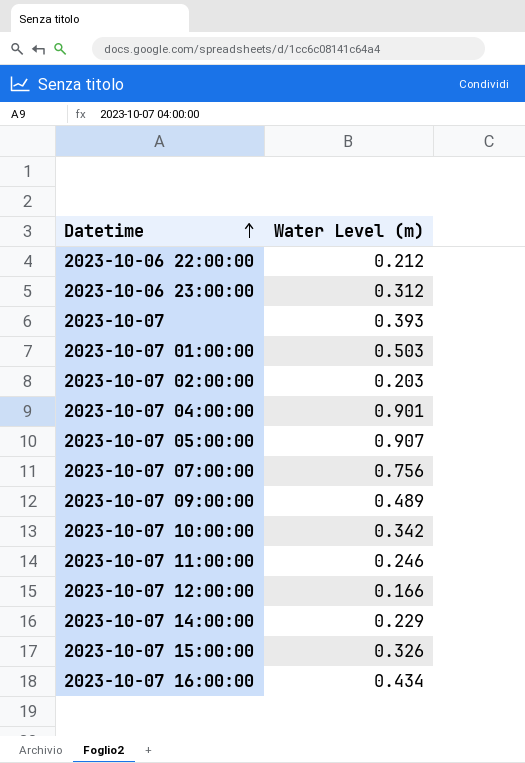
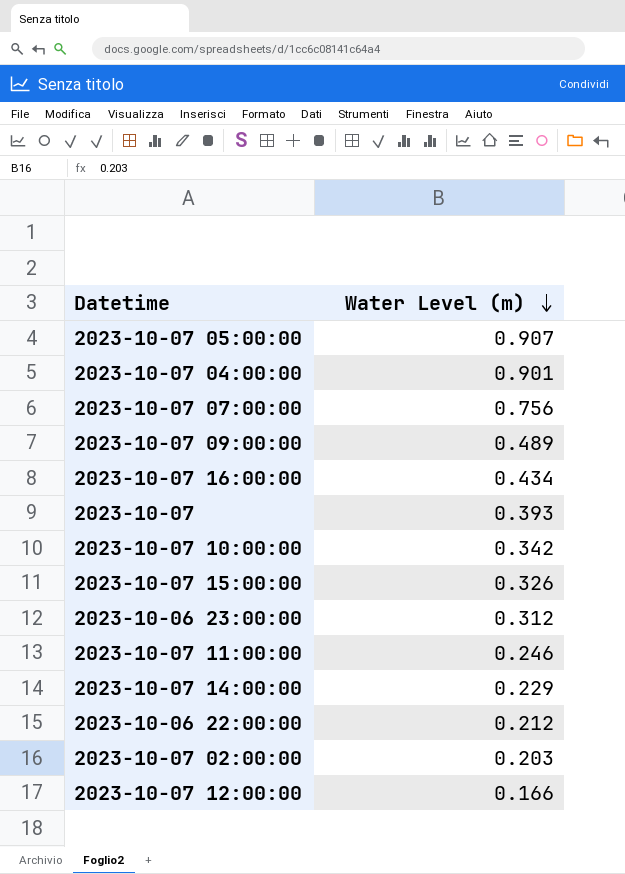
row order: Datetime ascending -> Water Level (m) descending
row 2023-10-07 01:00:00: 0.503 -> none

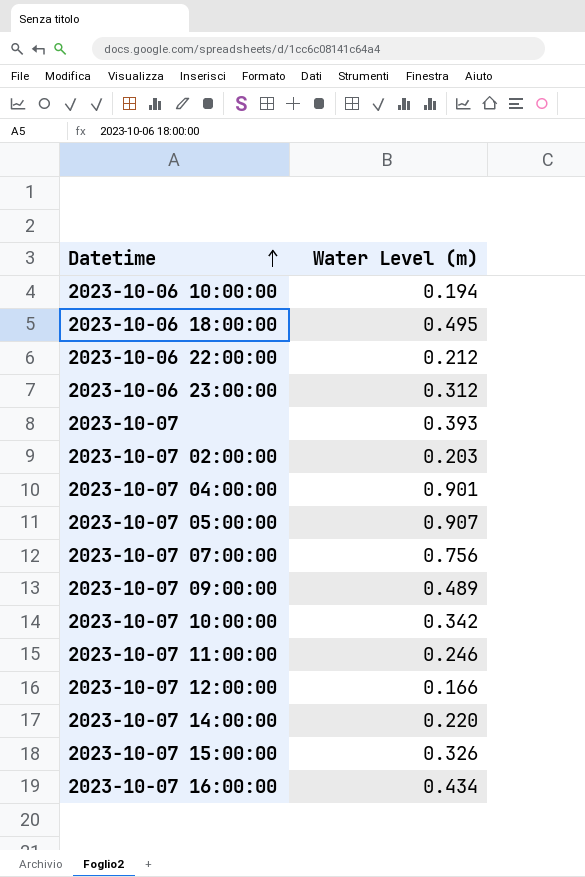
row order: Water Level (m) descending -> Datetime ascending
row 2023-10-06 10:00:00: none -> 0.194
row 2023-10-06 18:00:00: none -> 0.495
2023-10-07 14:00:00 | Water Level (m): 0.229 -> 0.220

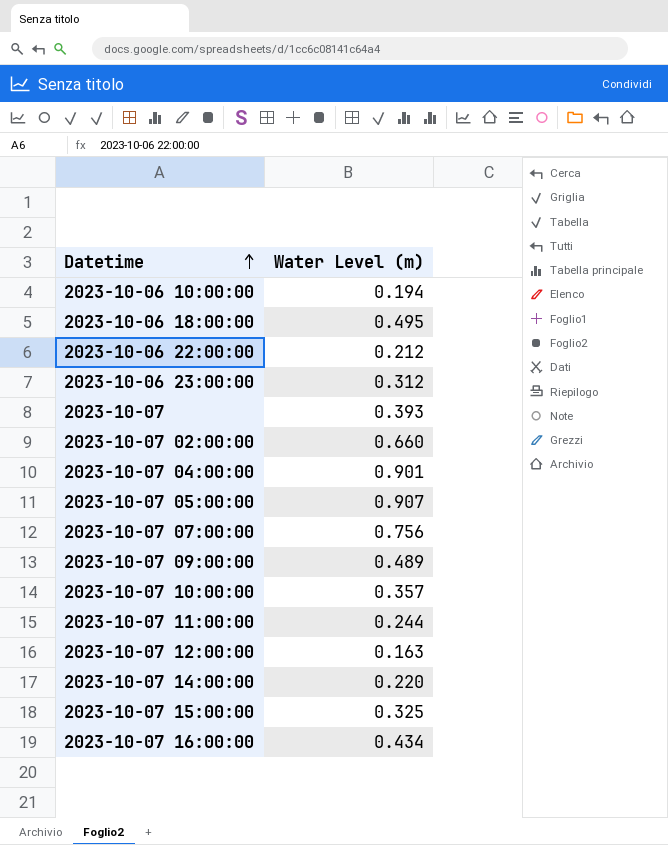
2023-10-07 02:00:00 | Water Level (m): 0.203 -> 0.660
2023-10-07 10:00:00 | Water Level (m): 0.342 -> 0.357
2023-10-07 11:00:00 | Water Level (m): 0.246 -> 0.244
2023-10-07 12:00:00 | Water Level (m): 0.166 -> 0.163
2023-10-07 15:00:00 | Water Level (m): 0.326 -> 0.325

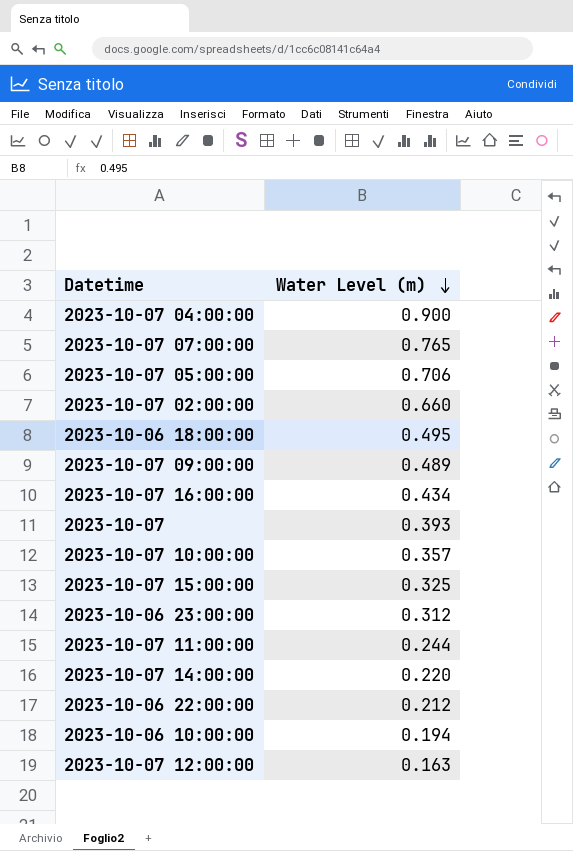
row order: Datetime ascending -> Water Level (m) descending
2023-10-07 04:00:00 | Water Level (m): 0.901 -> 0.900
2023-10-07 07:00:00 | Water Level (m): 0.756 -> 0.765
2023-10-07 05:00:00 | Water Level (m): 0.907 -> 0.706

